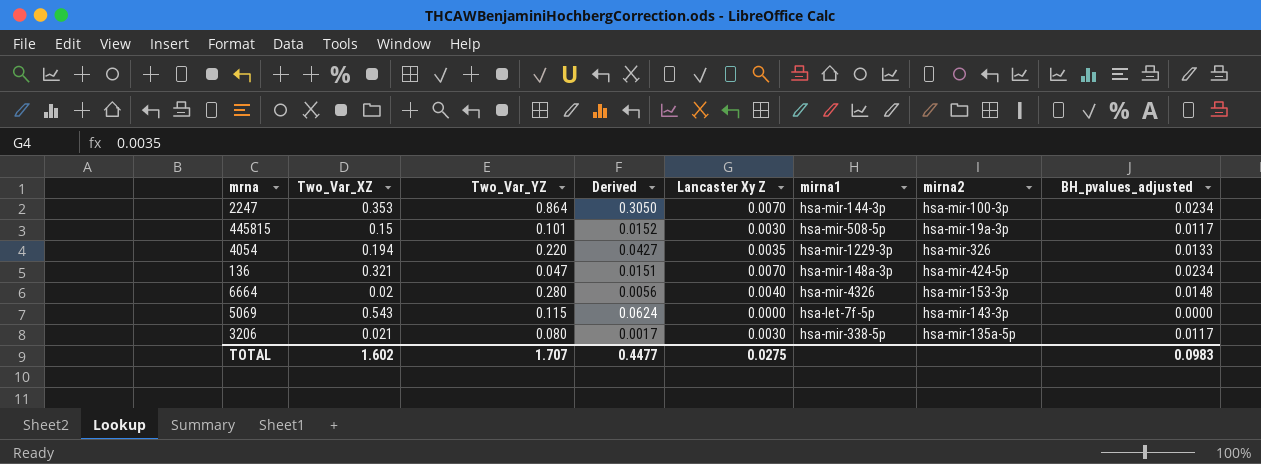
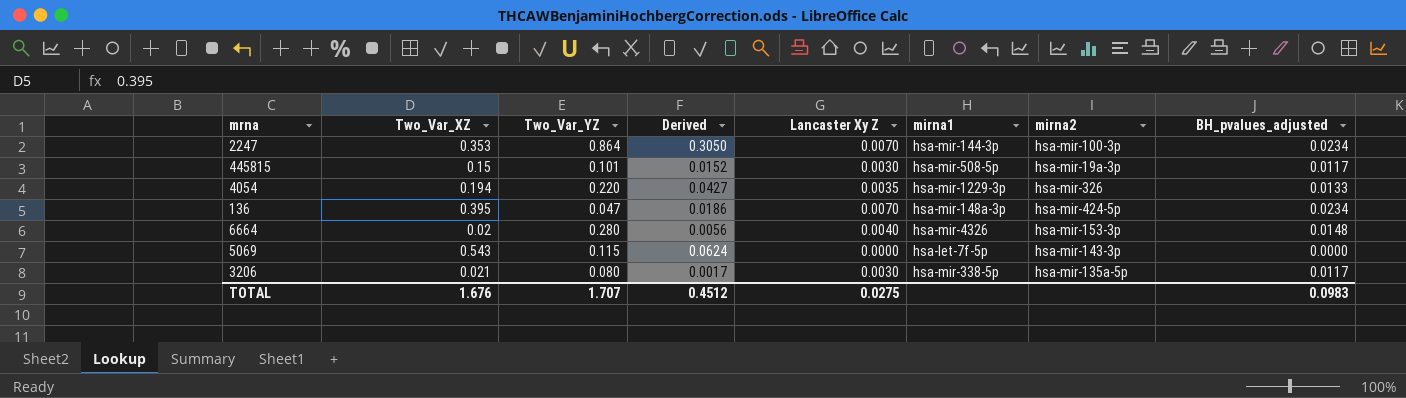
136 | Two_Var_XZ: 0.321 -> 0.395
136 | Derived: 0.0151 -> 0.0186
TOTAL | Two_Var_XZ: 1.602 -> 1.676
TOTAL | Derived: 0.4477 -> 0.4512

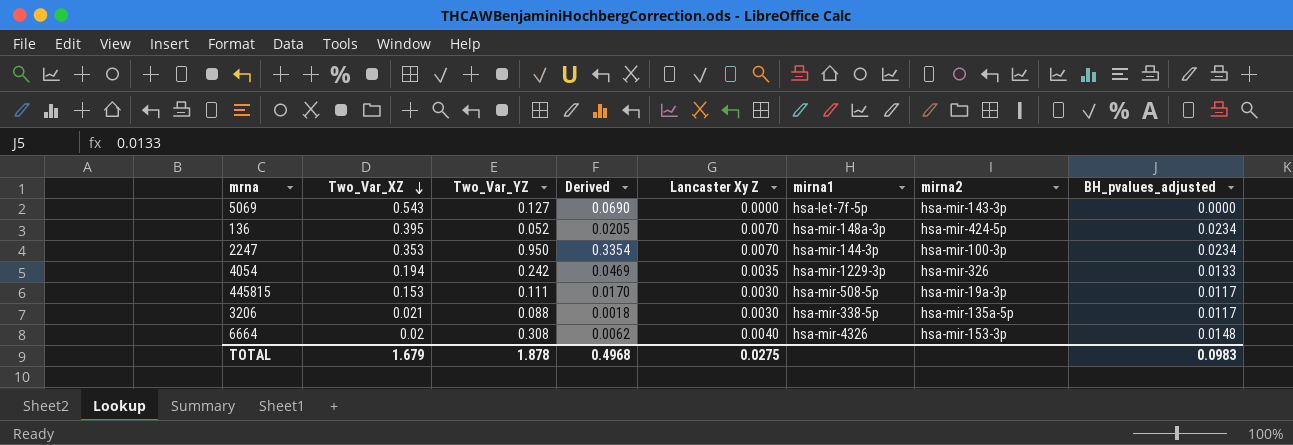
row order: none -> Two_Var_XZ descending
5069 | Two_Var_YZ: 0.115 -> 0.127
5069 | Derived: 0.0624 -> 0.0690
136 | Two_Var_YZ: 0.047 -> 0.052
136 | Derived: 0.0186 -> 0.0205
2247 | Two_Var_YZ: 0.864 -> 0.950
2247 | Derived: 0.3050 -> 0.3354
4054 | Two_Var_YZ: 0.220 -> 0.242
4054 | Derived: 0.0427 -> 0.0469
445815 | Two_Var_XZ: 0.15 -> 0.153
445815 | Two_Var_YZ: 0.101 -> 0.111
445815 | Derived: 0.0152 -> 0.0170
3206 | Two_Var_YZ: 0.080 -> 0.088
3206 | Derived: 0.0017 -> 0.0018
6664 | Two_Var_YZ: 0.280 -> 0.308
6664 | Derived: 0.0056 -> 0.0062
TOTAL | Two_Var_XZ: 1.676 -> 1.679
TOTAL | Two_Var_YZ: 1.707 -> 1.878
TOTAL | Derived: 0.4512 -> 0.4968

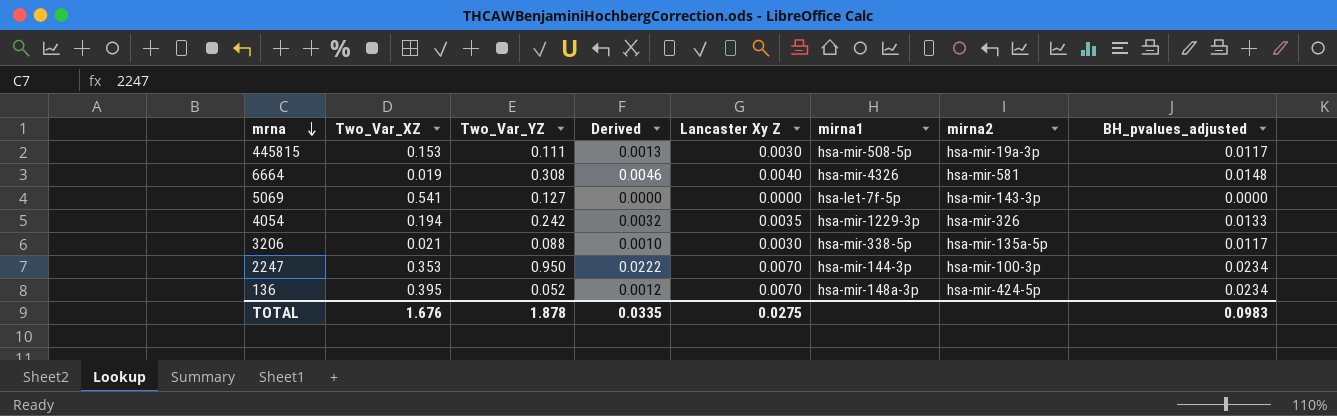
row order: Two_Var_XZ descending -> mrna descending
column Derived | formula: [Two_Var_XZ] * [Two_Var_YZ] -> [Two_Var_YZ] * [BH_pvalues_adjusted]
6664 | Two_Var_XZ: 0.02 -> 0.019
6664 | mirna2: hsa-mir-153-3p -> hsa-mir-581
5069 | Two_Var_XZ: 0.543 -> 0.541
TOTAL | Two_Var_XZ: 1.679 -> 1.676
TOTAL | Derived: 0.4968 -> 0.0335

